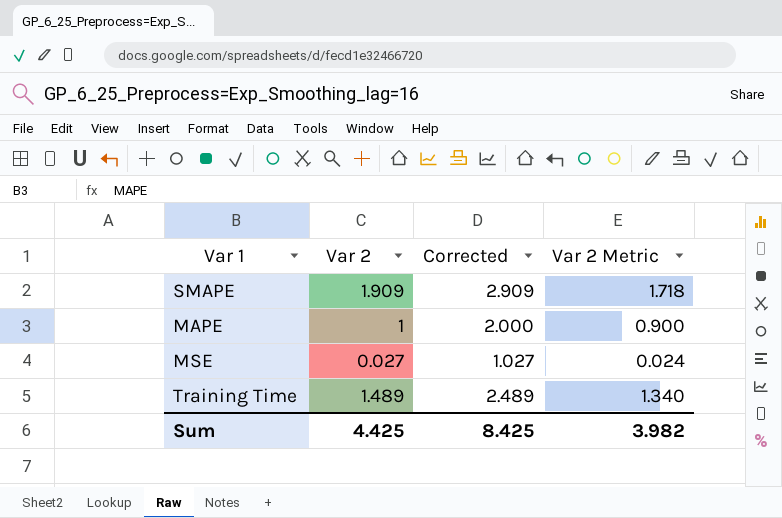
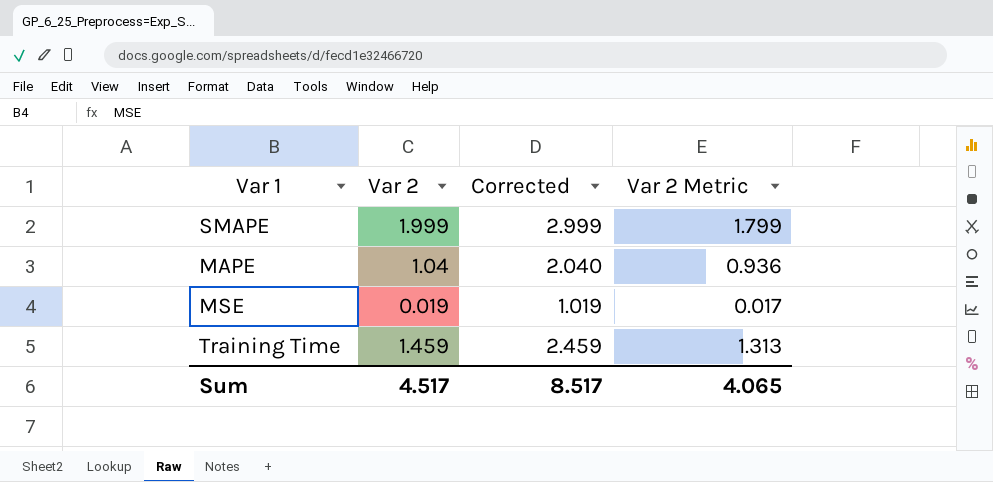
SMAPE | Var 2: 1.909 -> 1.999
SMAPE | Corrected: 2.909 -> 2.999
SMAPE | Var 2 Metric: 1.718 -> 1.799
MAPE | Var 2: 1 -> 1.04
MAPE | Corrected: 2.000 -> 2.040
MAPE | Var 2 Metric: 0.900 -> 0.936
MSE | Var 2: 0.027 -> 0.019
MSE | Corrected: 1.027 -> 1.019
MSE | Var 2 Metric: 0.024 -> 0.017
Training Time | Var 2: 1.489 -> 1.459
Training Time | Corrected: 2.489 -> 2.459
Training Time | Var 2 Metric: 1.340 -> 1.313
Sum | Var 2: 4.425 -> 4.517
Sum | Corrected: 8.425 -> 8.517
Sum | Var 2 Metric: 3.982 -> 4.065

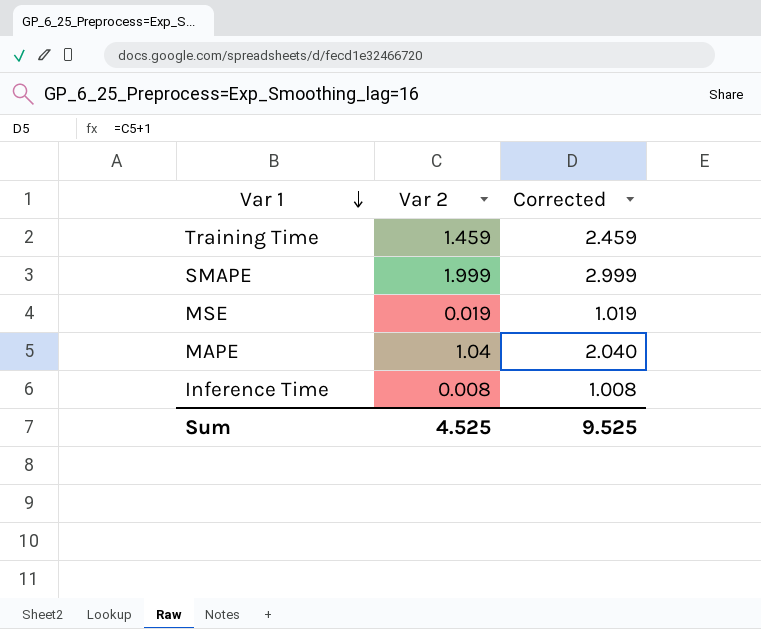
row order: none -> Var 1 descending
column Var 2 Metric | formula: [Var 2] * 0.9 -> none
row Inference Time: none -> 0.008 | 1.008
Sum | Var 2: 4.517 -> 4.525
Sum | Corrected: 8.517 -> 9.525

